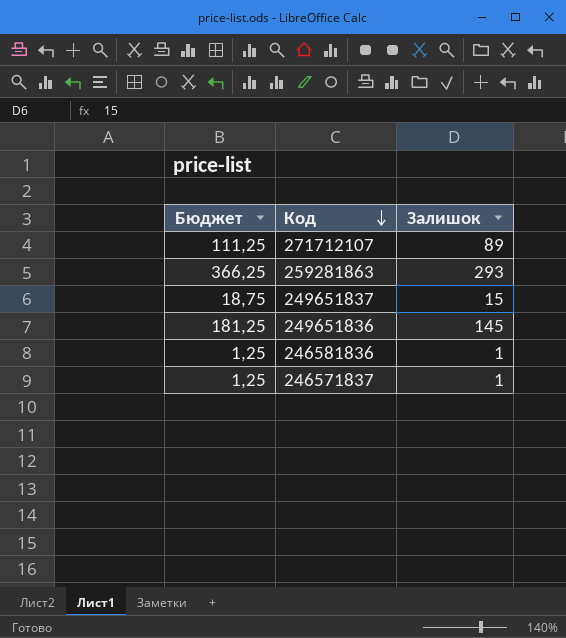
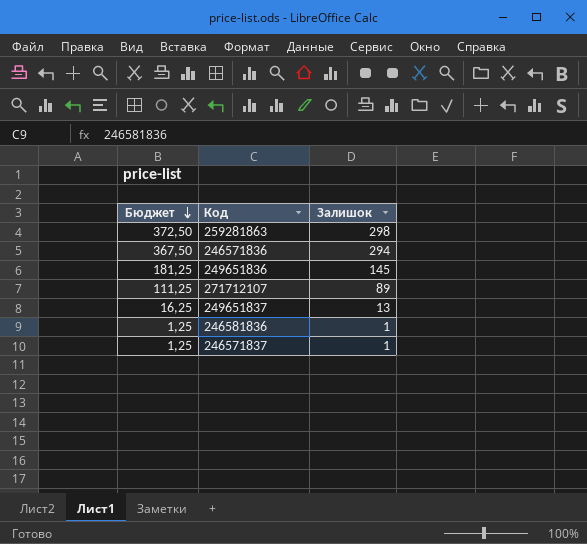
row order: Код descending -> Бюджет descending
259281863 | Бюджет: 366,25 -> 372,50
259281863 | Залишок: 293 -> 298
row 246571836: none -> 367,50 | 294
249651837 | Бюджет: 18,75 -> 16,25
249651837 | Залишок: 15 -> 13

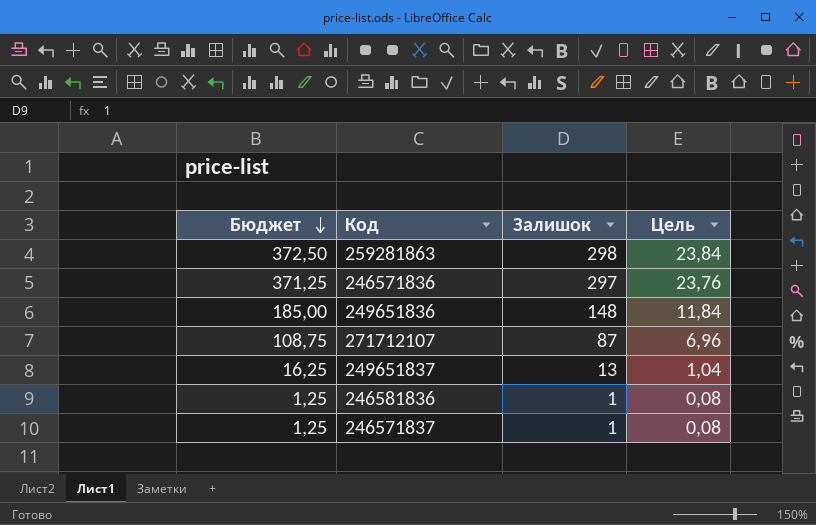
column Цель | formula: none -> [Залишок] * 0,08
246571836 | Бюджет: 367,50 -> 371,25
246571836 | Залишок: 294 -> 297
249651836 | Бюджет: 181,25 -> 185,00
249651836 | Залишок: 145 -> 148
271712107 | Бюджет: 111,25 -> 108,75
271712107 | Залишок: 89 -> 87

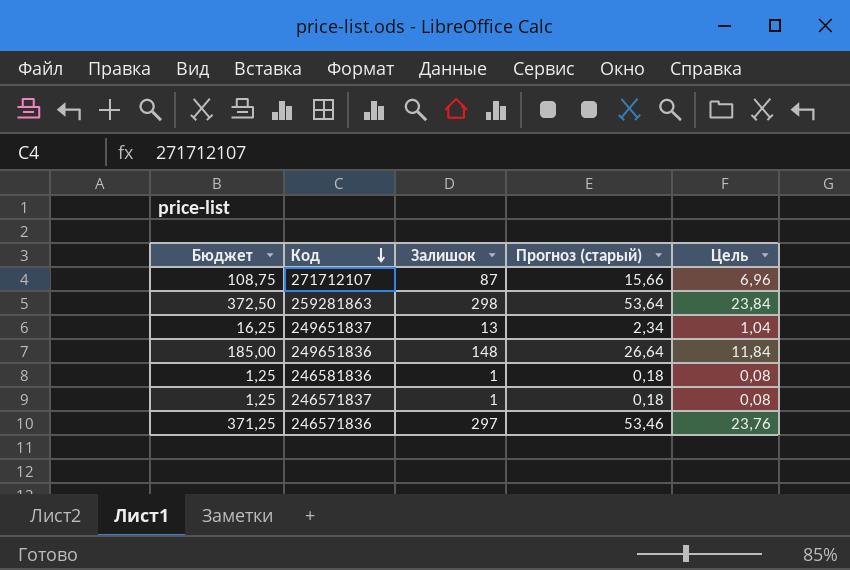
row order: Бюджет descending -> Код descending
column Прогноз (старый) | formula: none -> [Залишок] * 0,18

